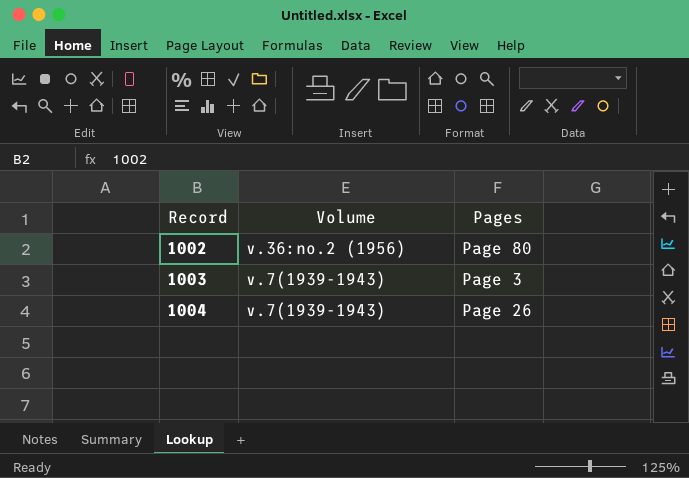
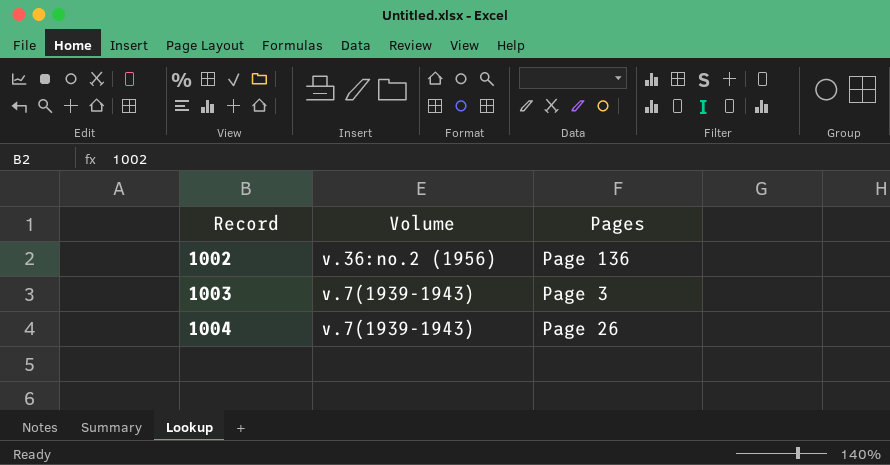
1002 | Pages: Page 80 -> Page 136

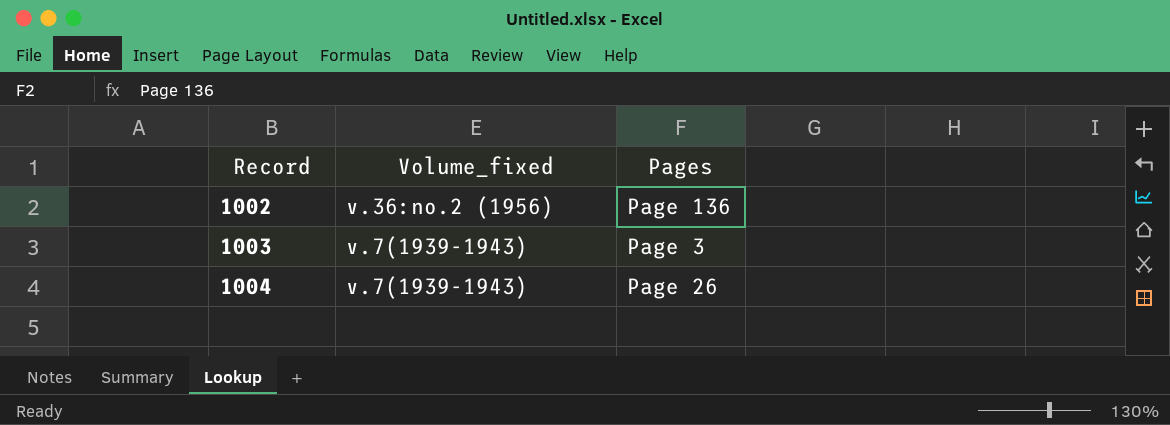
column name: Volume -> Volume_fixed

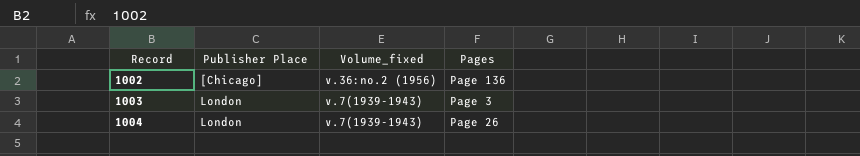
column Publisher Place | position: none -> 2

